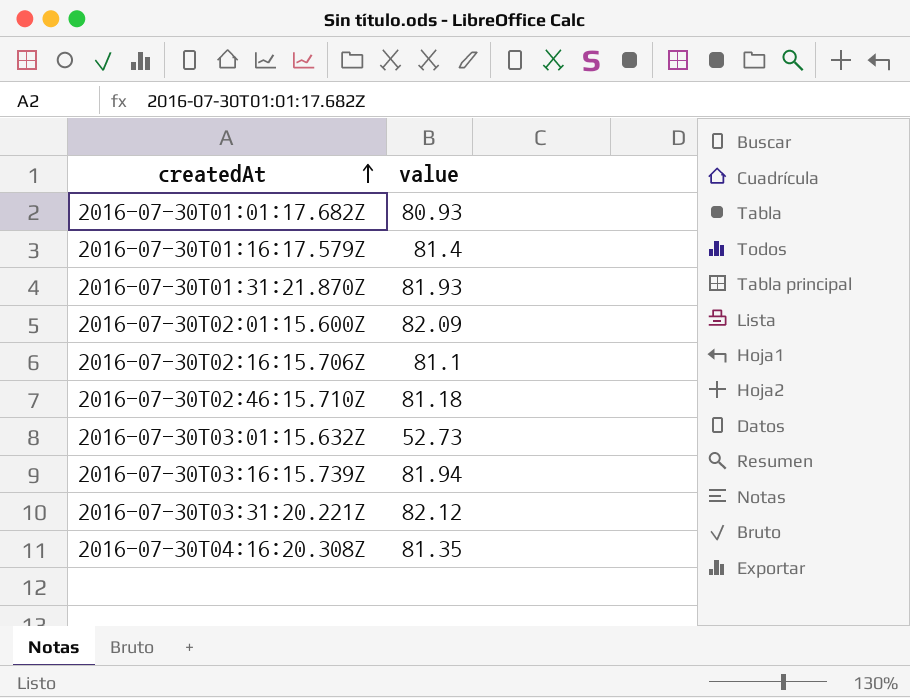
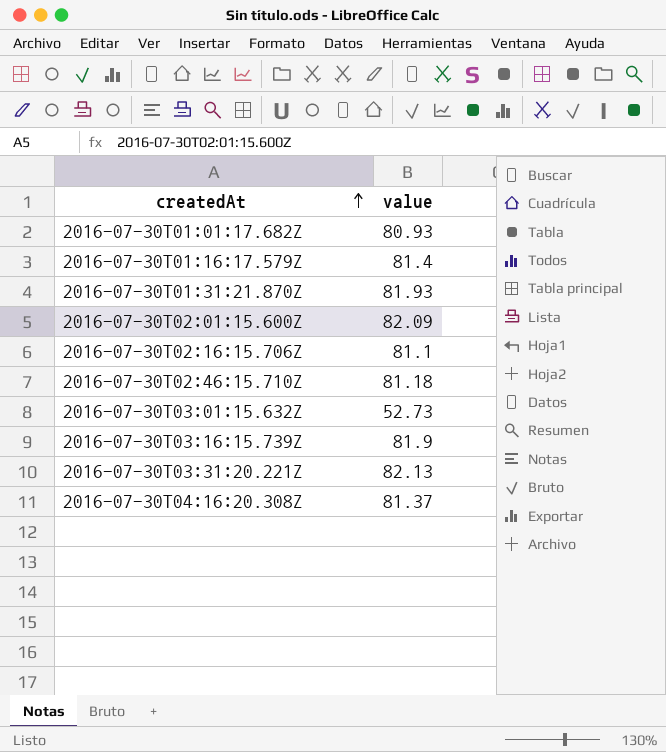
2016-07-30T03:16:15.739Z | value: 81.94 -> 81.9
2016-07-30T03:31:20.221Z | value: 82.12 -> 82.13
2016-07-30T04:16:20.308Z | value: 81.35 -> 81.37

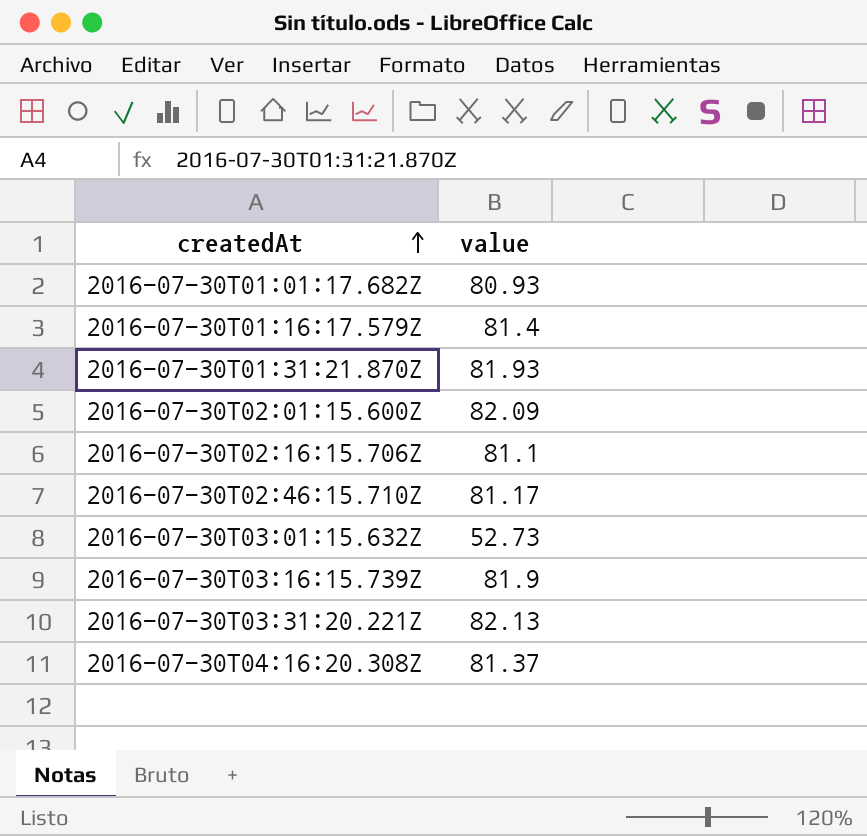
2016-07-30T02:46:15.710Z | value: 81.18 -> 81.17

